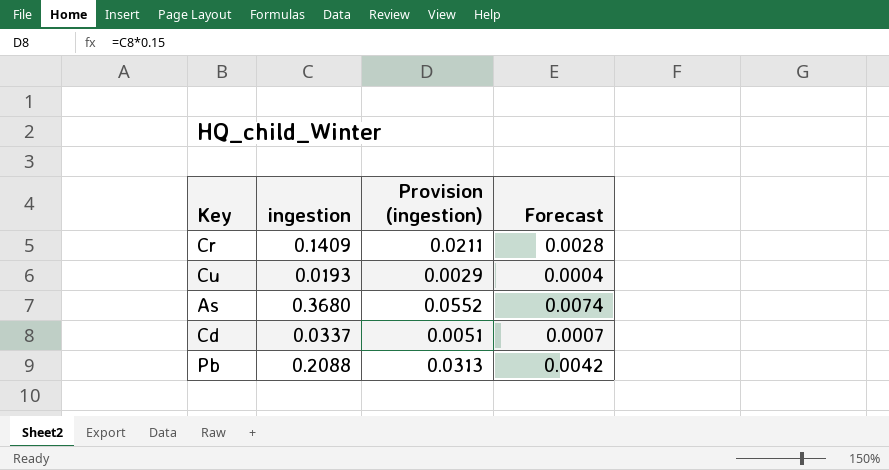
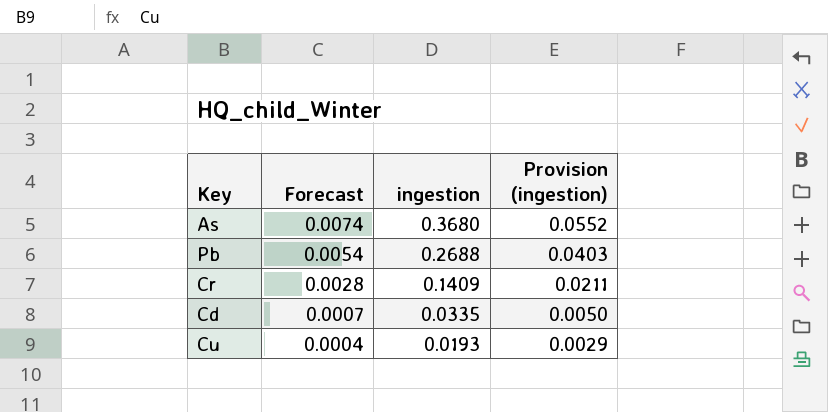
row order: none -> Forecast descending
column Forecast | position: 4 -> 2
Pb | Forecast: 0.0042 -> 0.0054
Pb | ingestion: 0.2088 -> 0.2688
Pb | Provision (ingestion): 0.0313 -> 0.0403
Cd | ingestion: 0.0337 -> 0.0335
Cd | Provision (ingestion): 0.0051 -> 0.0050

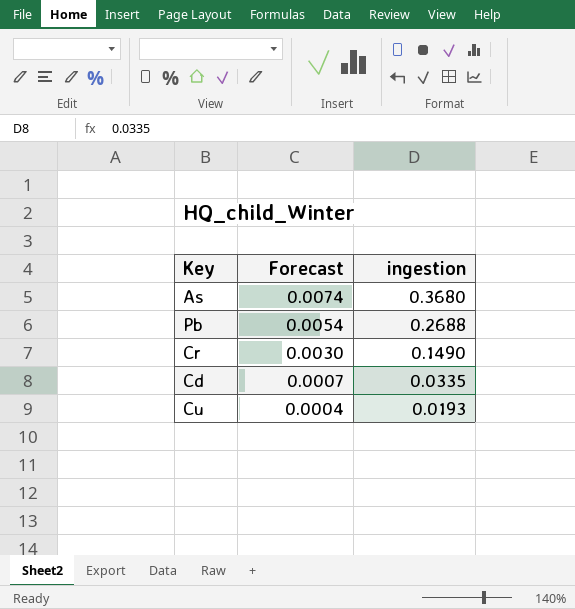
column Provision (ingestion) | formula: [ingestion] * 0.15 -> none
Cr | Forecast: 0.0028 -> 0.0030
Cr | ingestion: 0.1409 -> 0.1490

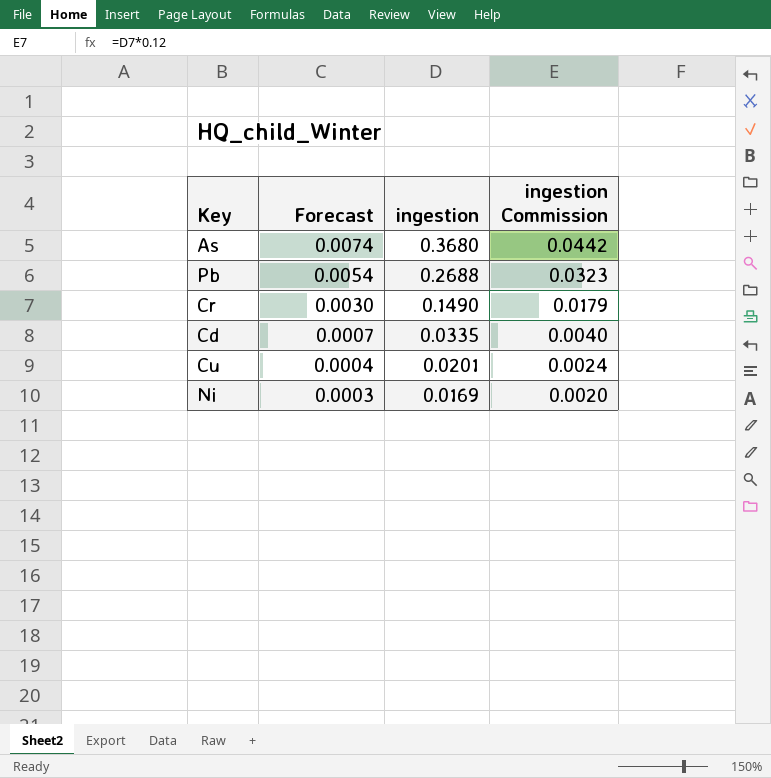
column ingestion Commission | formula: none -> [ingestion] * 0.12
Cu | ingestion: 0.0193 -> 0.0201
row Ni: none -> 0.0003 | 0.0169 | 0.0020

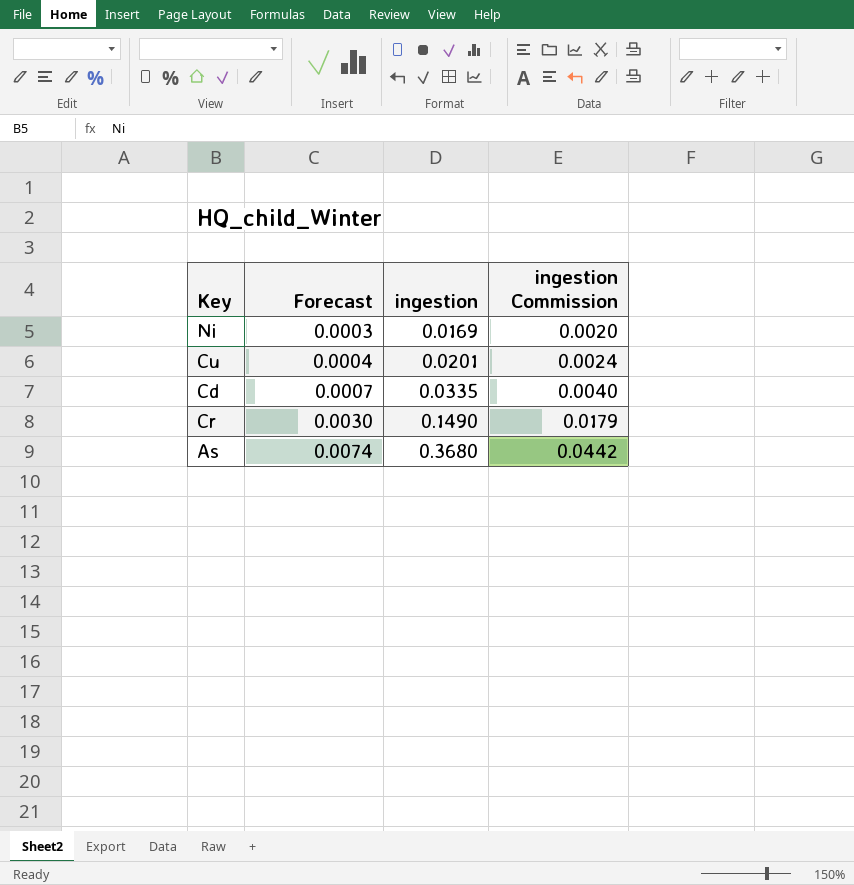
row order: Forecast descending -> Forecast ascending
row Pb: 0.0054 | 0.2688 | 0.0323 -> none

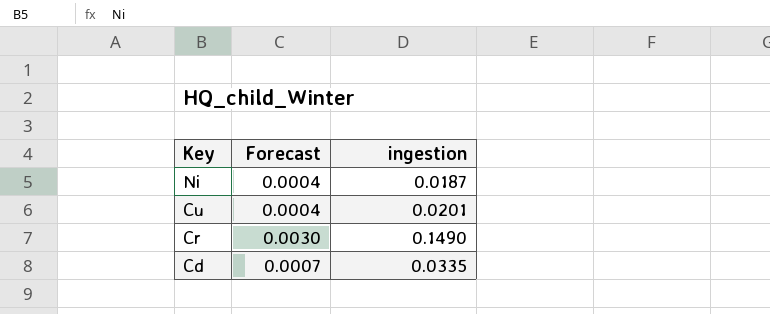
row order: Forecast ascending -> Key descending
column ingestion Commission | formula: [ingestion] * 0.12 -> none
row As: 0.0074 | 0.3680 | 0.0442 -> none
Ni | Forecast: 0.0003 -> 0.0004
Ni | ingestion: 0.0169 -> 0.0187

